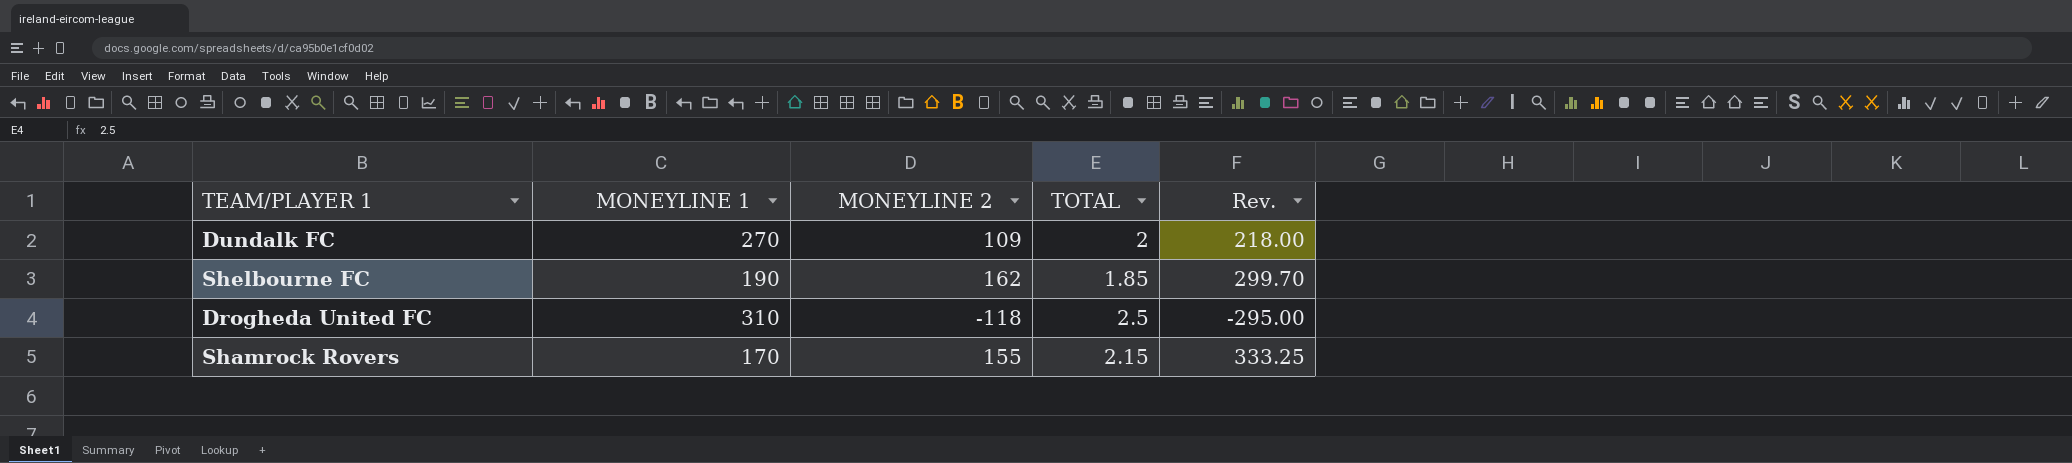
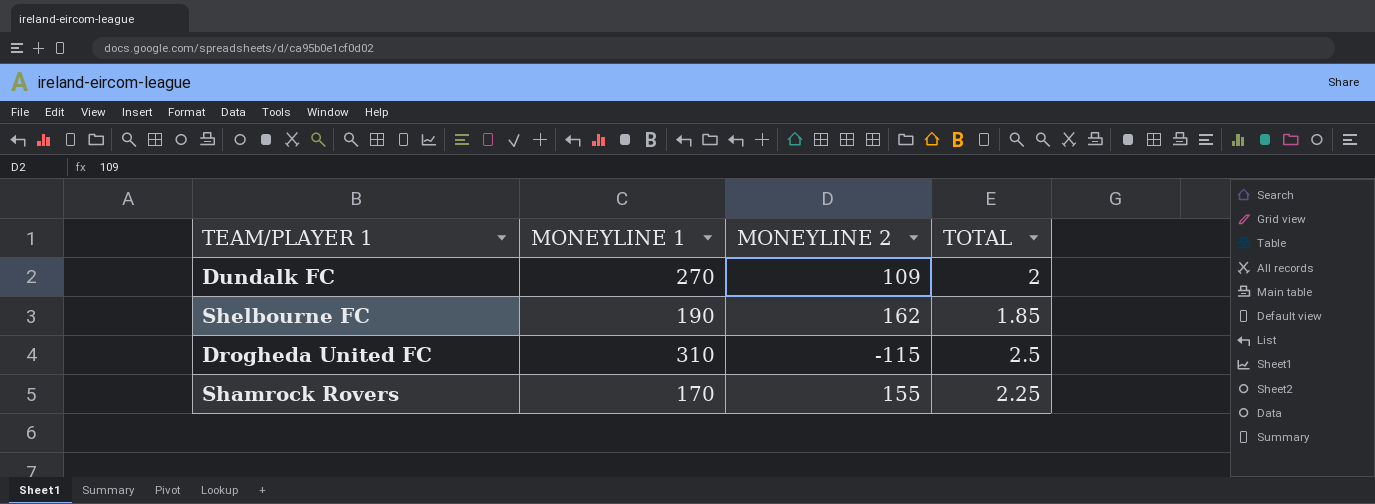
column Rev. | formula: [MONEYLINE 2] * [TOTAL] -> none
Drogheda United FC | MONEYLINE 2: -118 -> -115
Shamrock Rovers | TOTAL: 2.15 -> 2.25

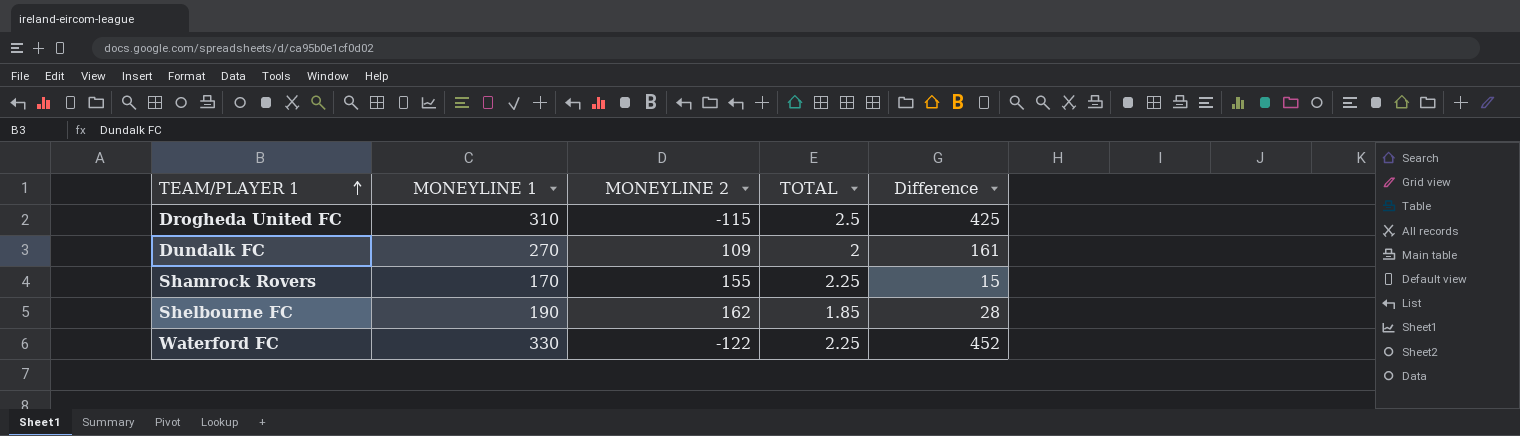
row order: none -> TEAM/PLAYER 1 ascending
column Difference | formula: none -> [MONEYLINE 1] - [MONEYLINE 2]
row Waterford FC: none -> 330 | -122 | 2.25 | 452

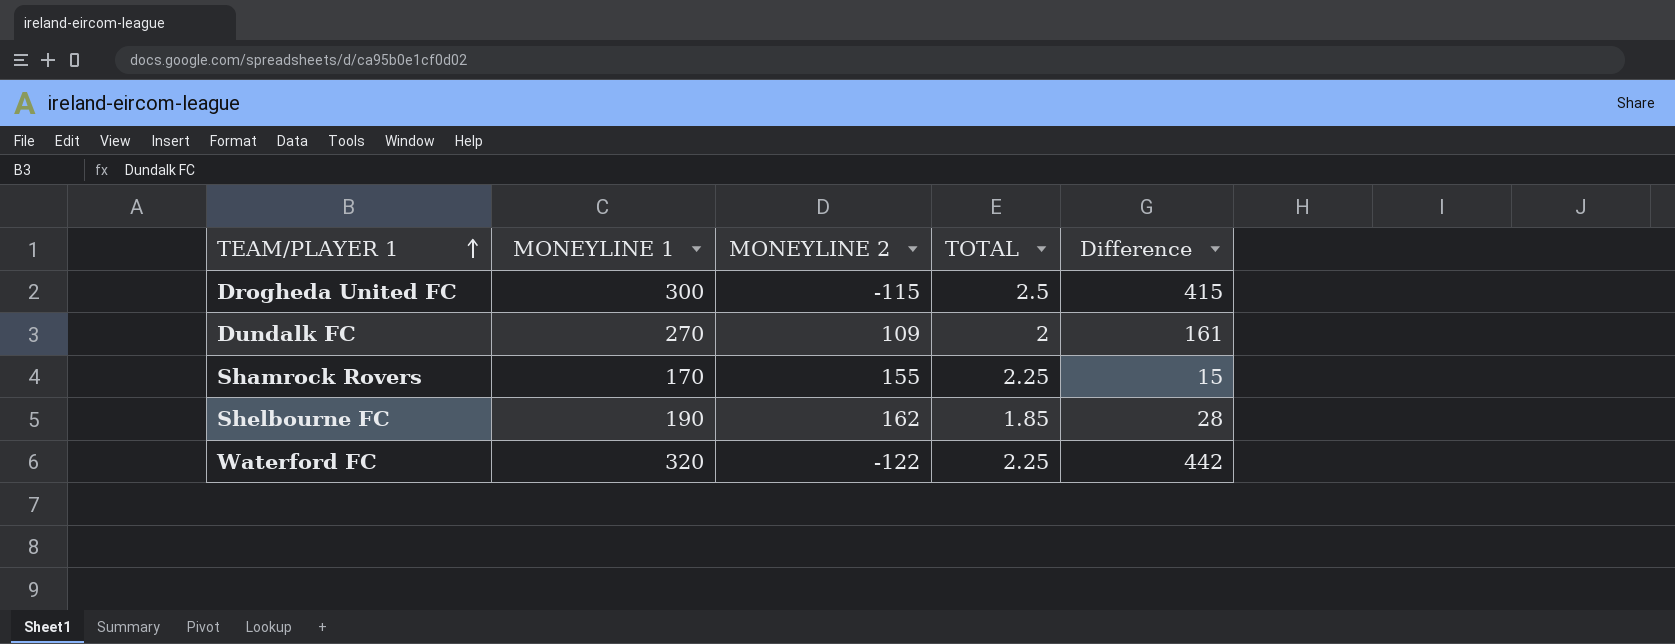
Drogheda United FC | MONEYLINE 1: 310 -> 300
Drogheda United FC | Difference: 425 -> 415
Waterford FC | MONEYLINE 1: 330 -> 320
Waterford FC | Difference: 452 -> 442

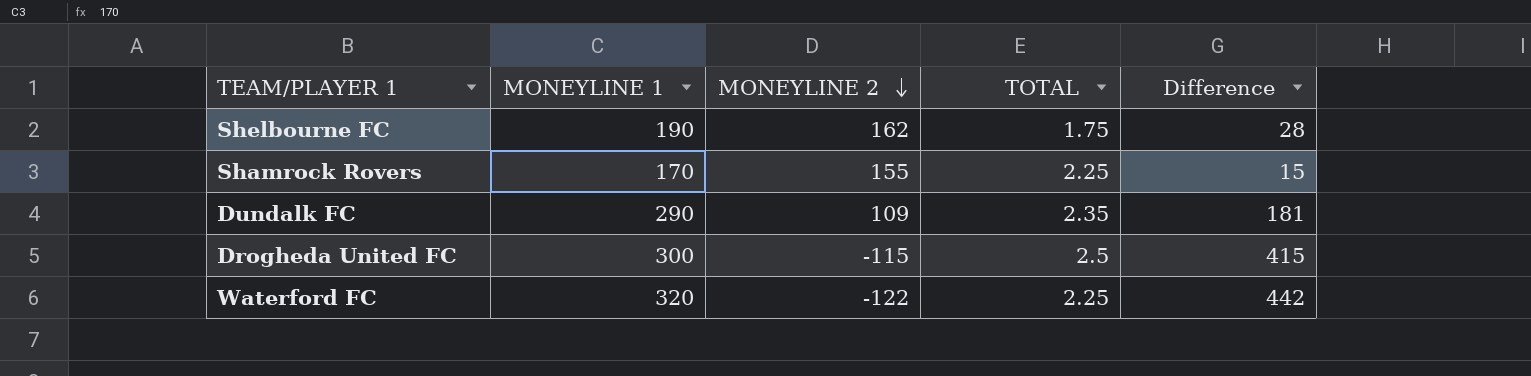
row order: TEAM/PLAYER 1 ascending -> MONEYLINE 2 descending
Shelbourne FC | TOTAL: 1.85 -> 1.75
Dundalk FC | MONEYLINE 1: 270 -> 290
Dundalk FC | TOTAL: 2 -> 2.35
Dundalk FC | Difference: 161 -> 181

